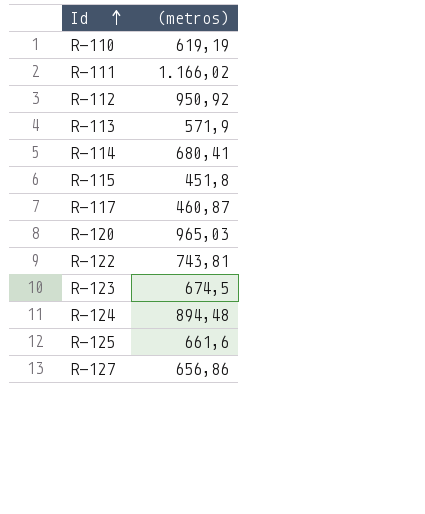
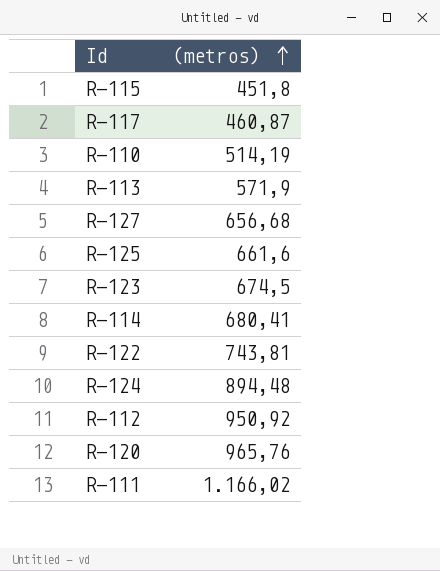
row order: Id ascending -> (metros) ascending
R-110 | (metros): 619,19 -> 514,19
R-127 | (metros): 656,86 -> 656,68
R-120 | (metros): 965,03 -> 965,76

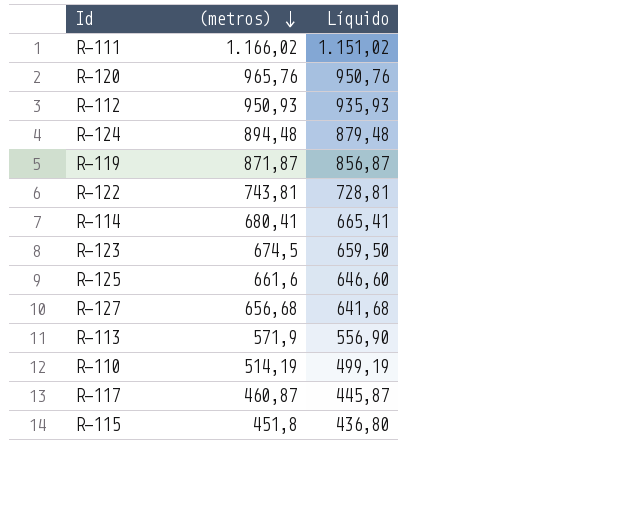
row order: (metros) ascending -> (metros) descending
column Líquido | formula: none -> [(metros)] - 15
R-112 | (metros): 950,92 -> 950,93
row R-119: none -> 871,87 | 856,87

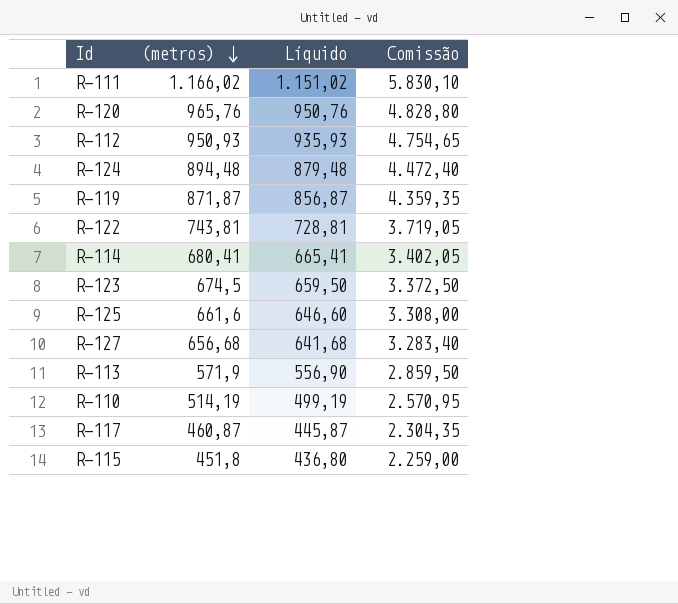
column Comissão | formula: none -> [(metros)] * 5

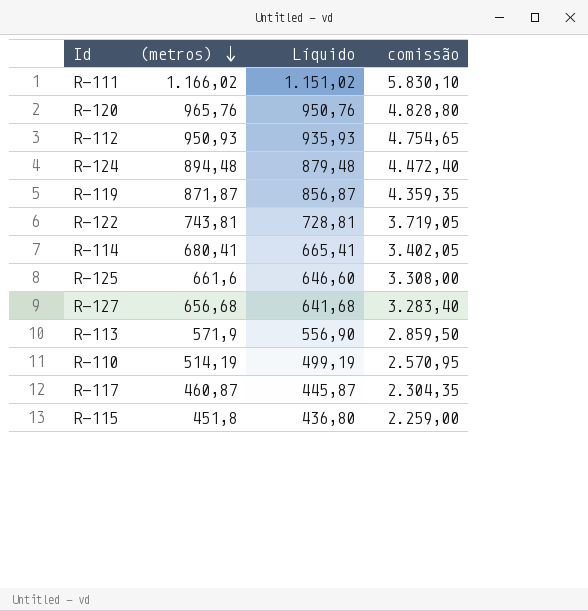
column name: Comissão -> comissão
row R-123: 674,5 | 659,50 | 3.372,50 -> none

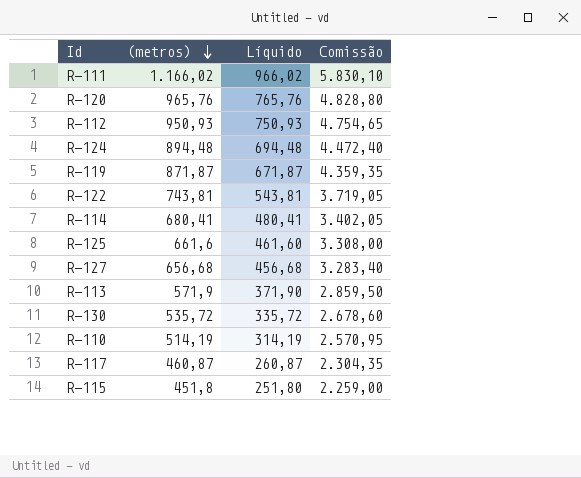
column Líquido | formula: [(metros)] - 15 -> [(metros)] - 200
column name: comissão -> Comissão
row R-130: none -> 535,72 | 335,72 | 2.678,60

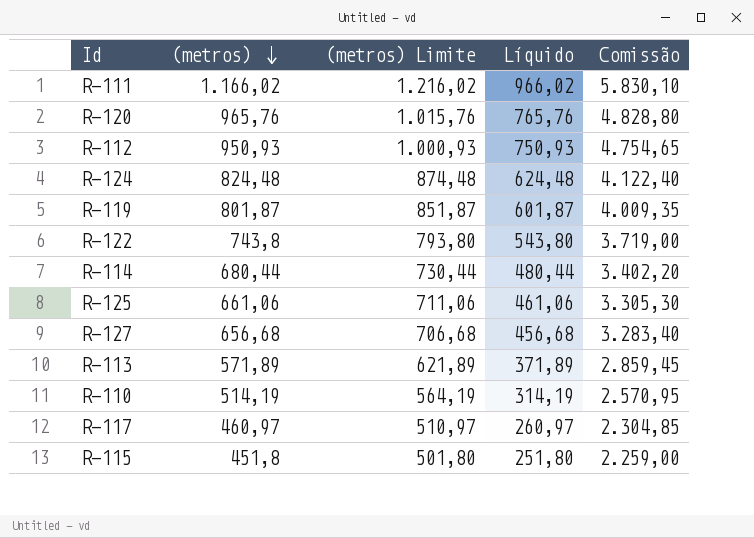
column (metros) Limite | formula: none -> [(metros)] + 50
row R-130: 535,72 | 335,72 | 2.678,60 -> none
R-124 | (metros): 894,48 -> 824,48
R-124 | Líquido: 694,48 -> 624,48
R-124 | Comissão: 4.472,40 -> 4.122,40
R-119 | (metros): 871,87 -> 801,87
R-119 | Líquido: 671,87 -> 601,87
R-119 | Comissão: 4.359,35 -> 4.009,35
R-122 | (metros): 743,81 -> 743,8
R-122 | Líquido: 543,81 -> 543,80
R-122 | Comissão: 3.719,05 -> 3.719,00
R-114 | (metros): 680,41 -> 680,44
R-114 | Líquido: 480,41 -> 480,44
R-114 | Comissão: 3.402,05 -> 3.402,20
R-125 | (metros): 661,6 -> 661,06
R-125 | Líquido: 461,60 -> 461,06
R-125 | Comissão: 3.308,00 -> 3.305,30
R-113 | (metros): 571,9 -> 571,89
R-113 | Líquido: 371,90 -> 371,89
R-113 | Comissão: 2.859,50 -> 2.859,45
R-117 | (metros): 460,87 -> 460,97
R-117 | Líquido: 260,87 -> 260,97
R-117 | Comissão: 2.304,35 -> 2.304,85

